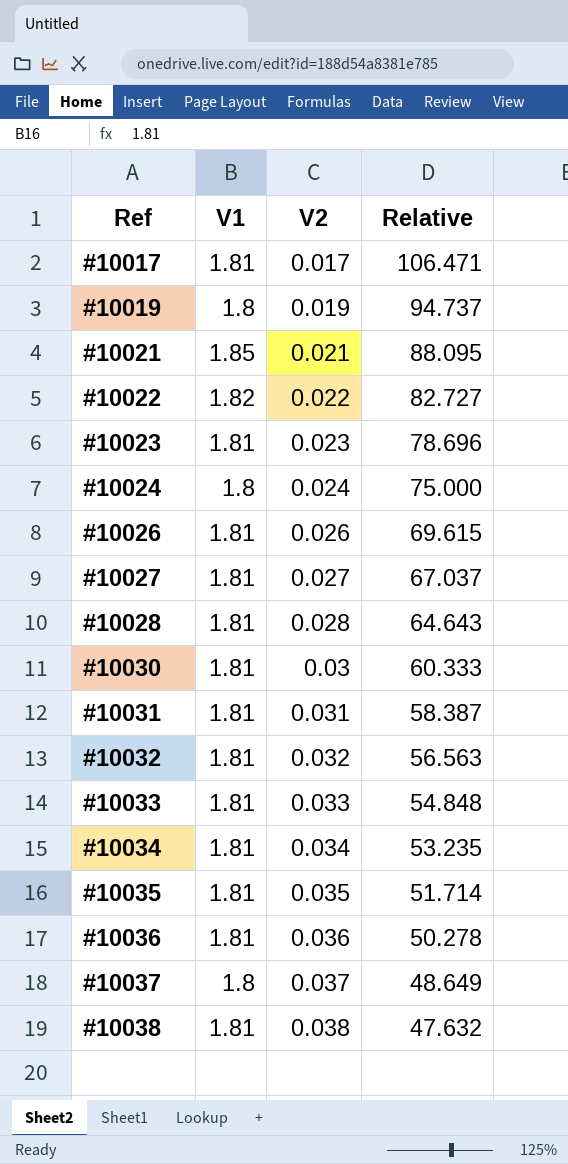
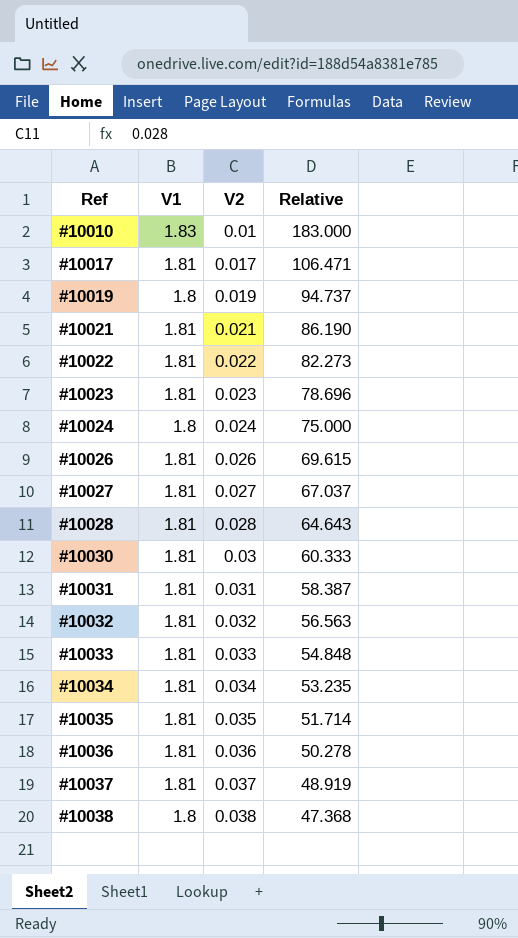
row #10010: none -> 1.83 | 0.01 | 183.000
#10021 | V1: 1.85 -> 1.81
#10021 | Relative: 88.095 -> 86.190
#10022 | V1: 1.82 -> 1.81
#10022 | Relative: 82.727 -> 82.273
#10037 | V1: 1.8 -> 1.81
#10037 | Relative: 48.649 -> 48.919
#10038 | V1: 1.81 -> 1.8
#10038 | Relative: 47.632 -> 47.368

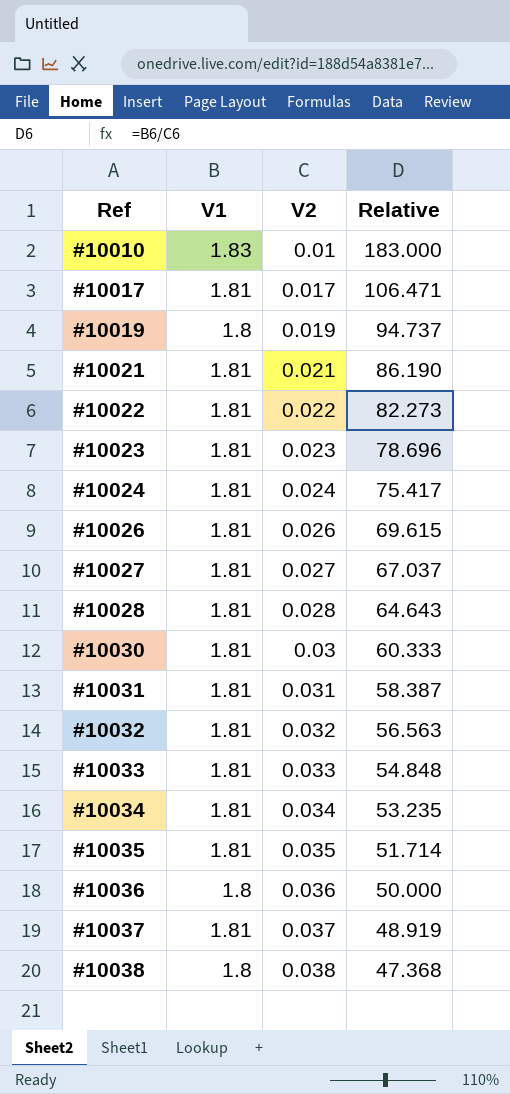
#10024 | V1: 1.8 -> 1.81
#10024 | Relative: 75.000 -> 75.417
#10036 | V1: 1.81 -> 1.8
#10036 | Relative: 50.278 -> 50.000

